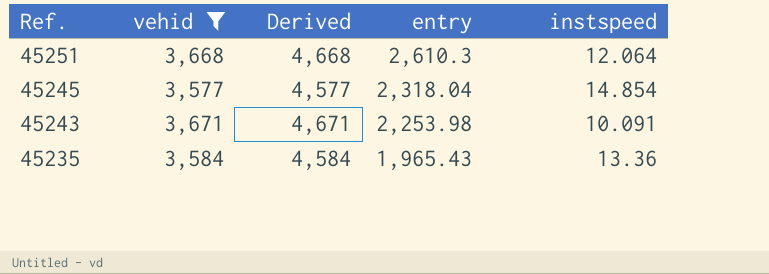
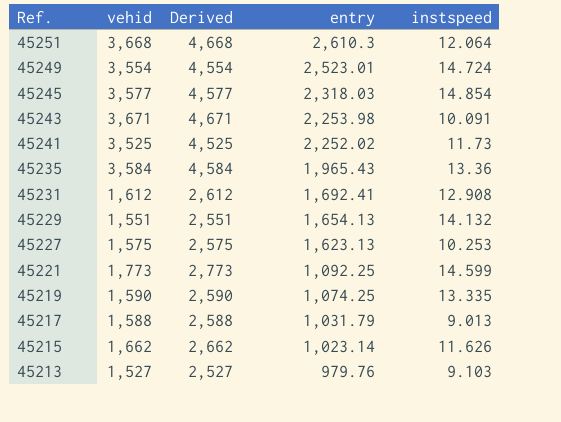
filter: vehid >= 3,577 -> none
45245 | entry: 2,318.04 -> 2,318.03

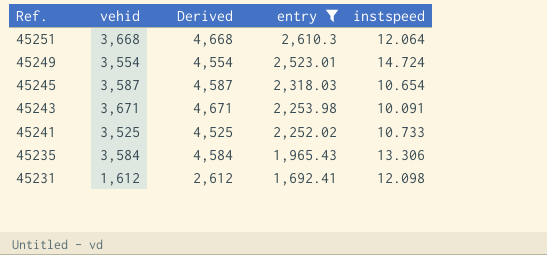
filter: none -> entry >= 1,692.41
45245 | vehid: 3,577 -> 3,587
45245 | Derived: 4,577 -> 4,587
45245 | instspeed: 14.854 -> 10.654
45241 | instspeed: 11.73 -> 10.733
45235 | instspeed: 13.36 -> 13.306
45231 | instspeed: 12.908 -> 12.098

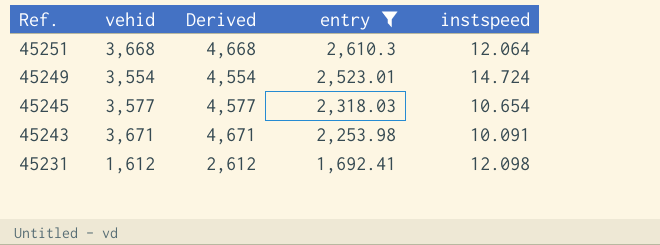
row 45241: 3,525 | 4,525 | 2,252.02 | 10.733 -> none
row 45235: 3,584 | 4,584 | 1,965.43 | 13.306 -> none
45245 | vehid: 3,587 -> 3,577
45245 | Derived: 4,587 -> 4,577

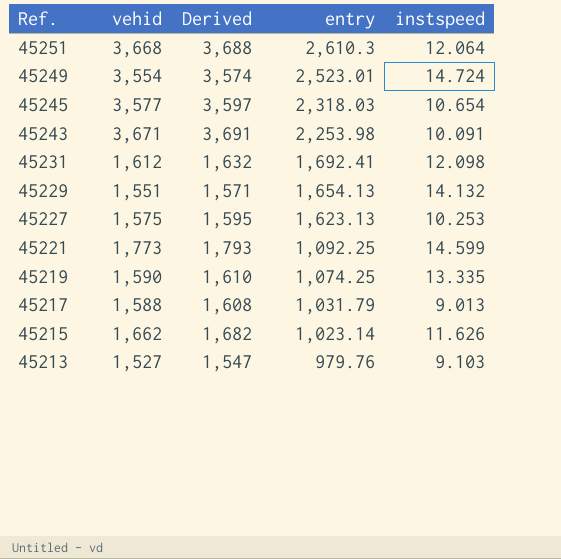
filter: entry >= 1,692.41 -> none
column Derived | formula: [vehid] + 1000 -> [vehid] + 20

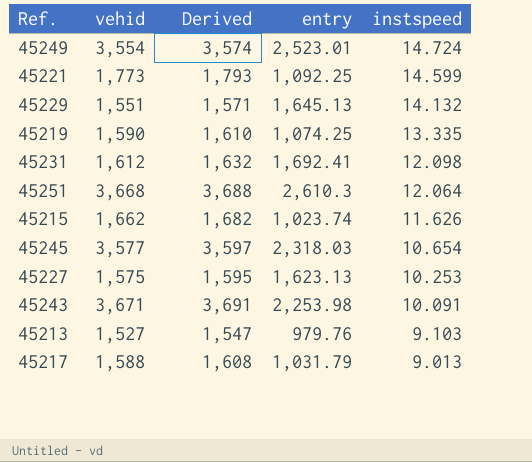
row order: Ref. descending -> instspeed descending
45229 | entry: 1,654.13 -> 1,645.13
45215 | entry: 1,023.14 -> 1,023.74

